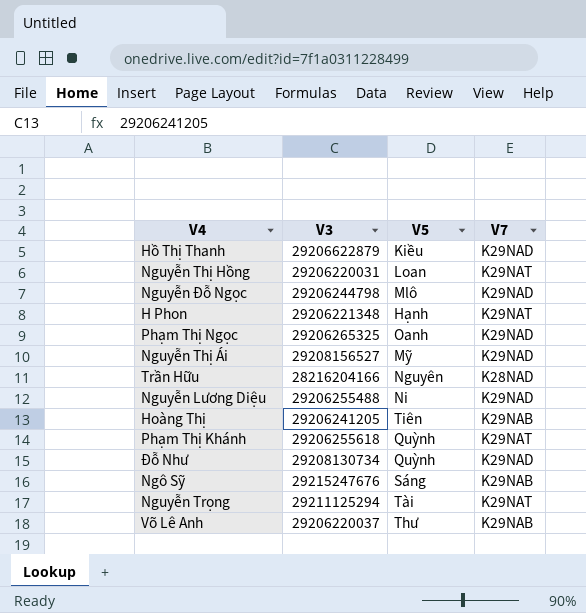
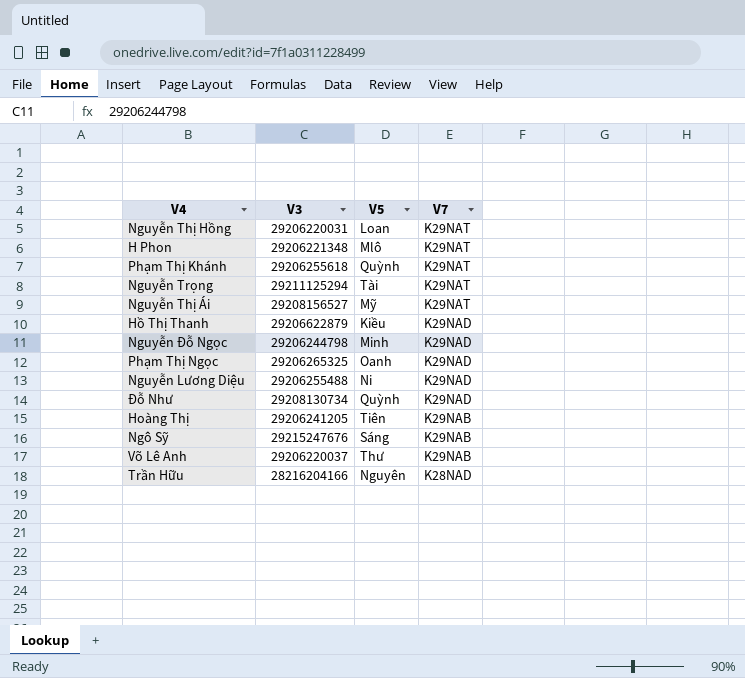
row order: none -> V7 descending
H Phon | V5: Hạnh -> Mlô
Nguyễn Thị Ái | V7: K29NAD -> K29NAT
Nguyễn Đỗ Ngọc | V5: Mlô -> Minh

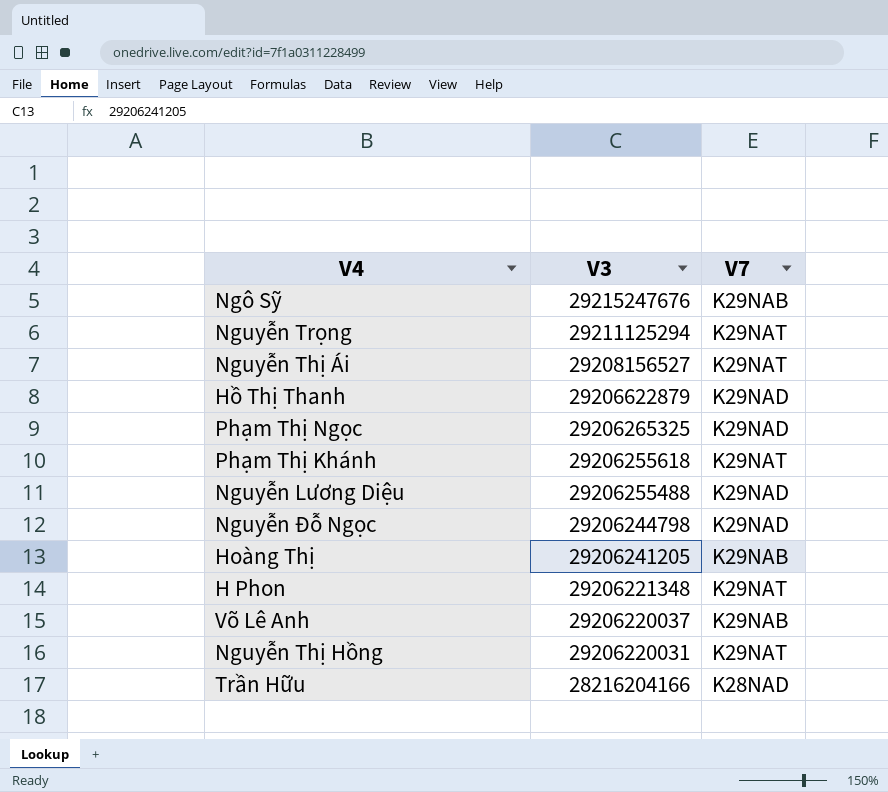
row order: V7 descending -> V3 descending
column V5 | position: 3 -> none
row Đỗ Như: 29208130734 | Quỳnh | K29NAD -> none

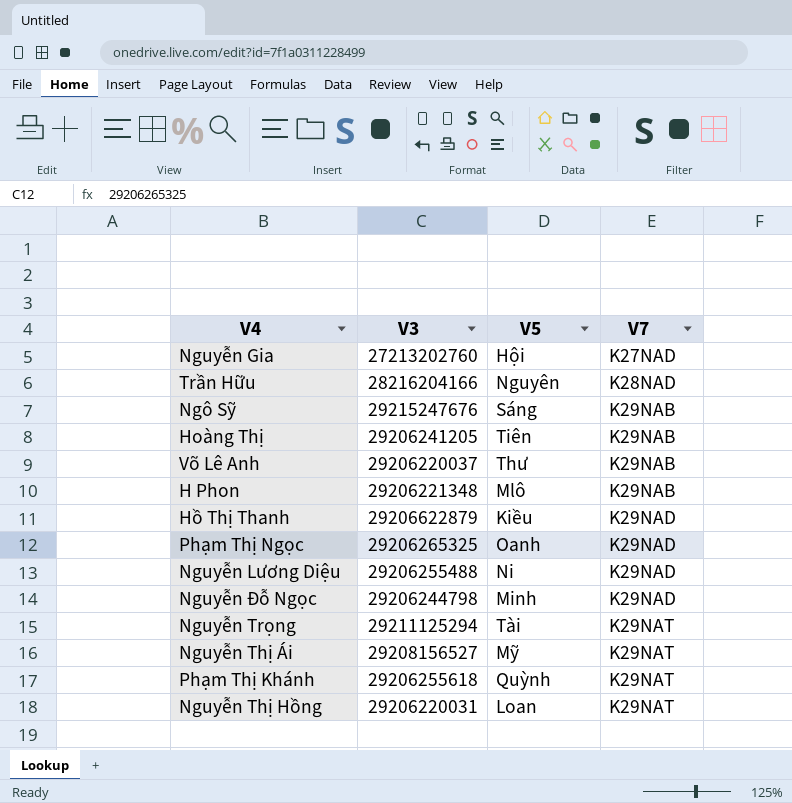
row order: V3 descending -> V7 ascending
column V5 | position: none -> 3
row Nguyễn Gia: none -> 27213202760 | Hội | K27NAD
H Phon | V7: K29NAT -> K29NAB

